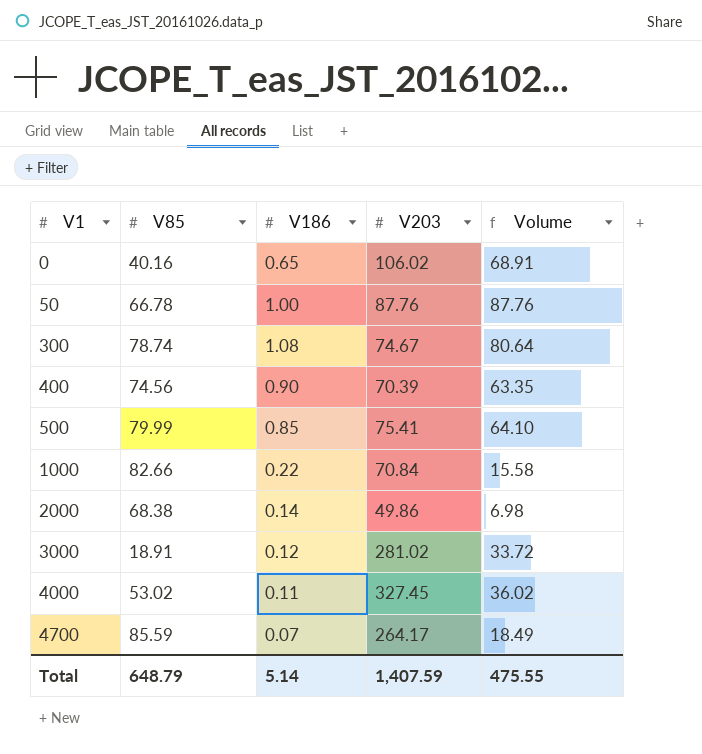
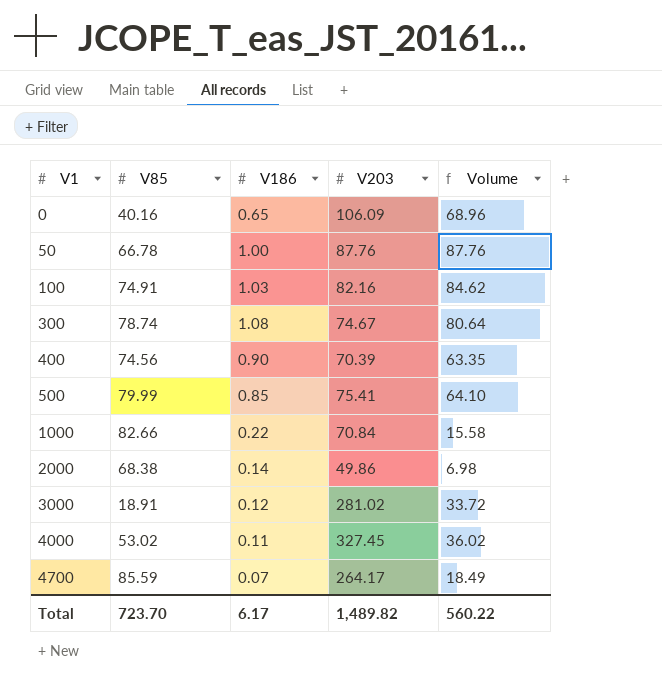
0 | V203: 106.02 -> 106.09
0 | Volume: 68.91 -> 68.96
row 100: none -> 74.91 | 1.03 | 82.16 | 84.62
Total | V85: 648.79 -> 723.70
Total | V186: 5.14 -> 6.17
Total | V203: 1,407.59 -> 1,489.82
Total | Volume: 475.55 -> 560.22

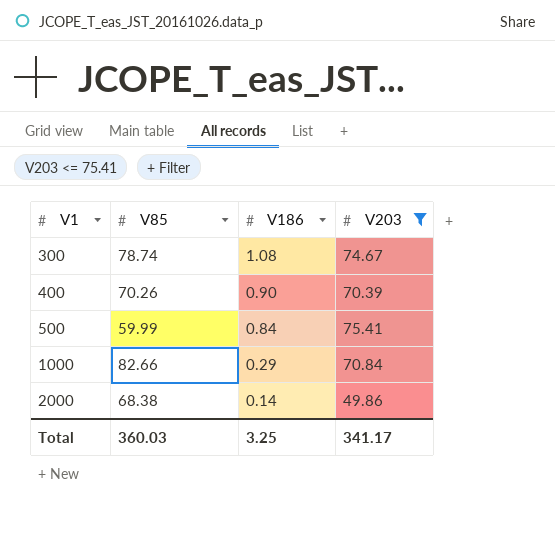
filter: none -> V203 <= 75.41
column Volume | formula: [V186] * [V203] -> none
400 | V85: 74.56 -> 70.26
500 | V85: 79.99 -> 59.99
500 | V186: 0.85 -> 0.84
1000 | V186: 0.22 -> 0.29
Total | V85: 723.70 -> 360.03
Total | V186: 6.17 -> 3.25
Total | V203: 1,489.82 -> 341.17

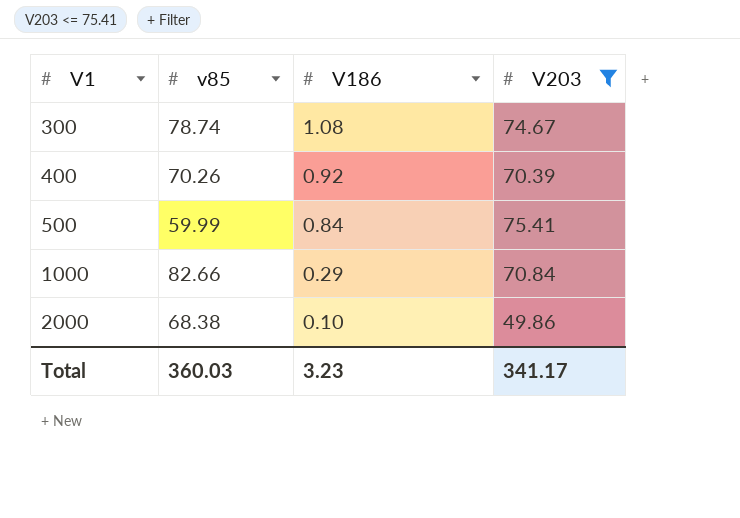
column name: V85 -> v85
400 | V186: 0.90 -> 0.92
2000 | V186: 0.14 -> 0.10
Total | V186: 3.25 -> 3.23

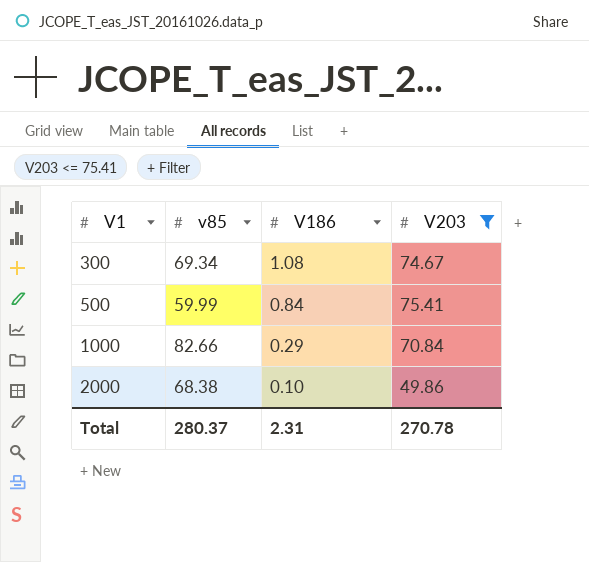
row 400: 70.26 | 0.92 | 70.39 -> none
300 | v85: 78.74 -> 69.34
Total | v85: 360.03 -> 280.37
Total | V186: 3.23 -> 2.31
Total | V203: 341.17 -> 270.78

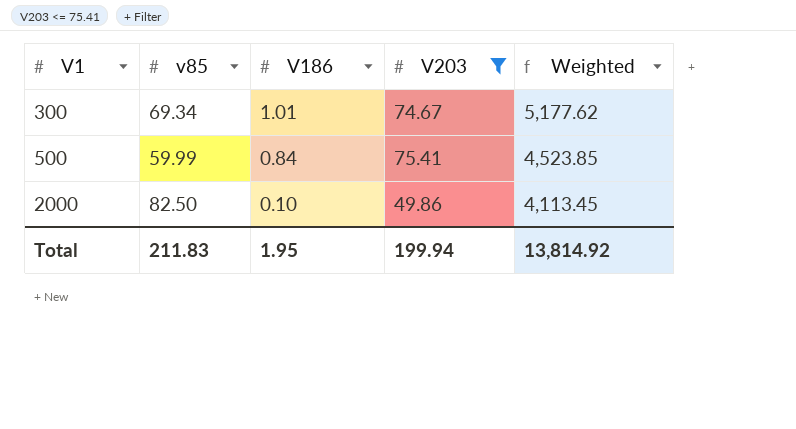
column Weighted | formula: none -> [v85] * [V203]
row 1000: 82.66 | 0.29 | 70.84 -> none
300 | V186: 1.08 -> 1.01
2000 | v85: 68.38 -> 82.50
Total | v85: 280.37 -> 211.83
Total | V186: 2.31 -> 1.95
Total | V203: 270.78 -> 199.94

